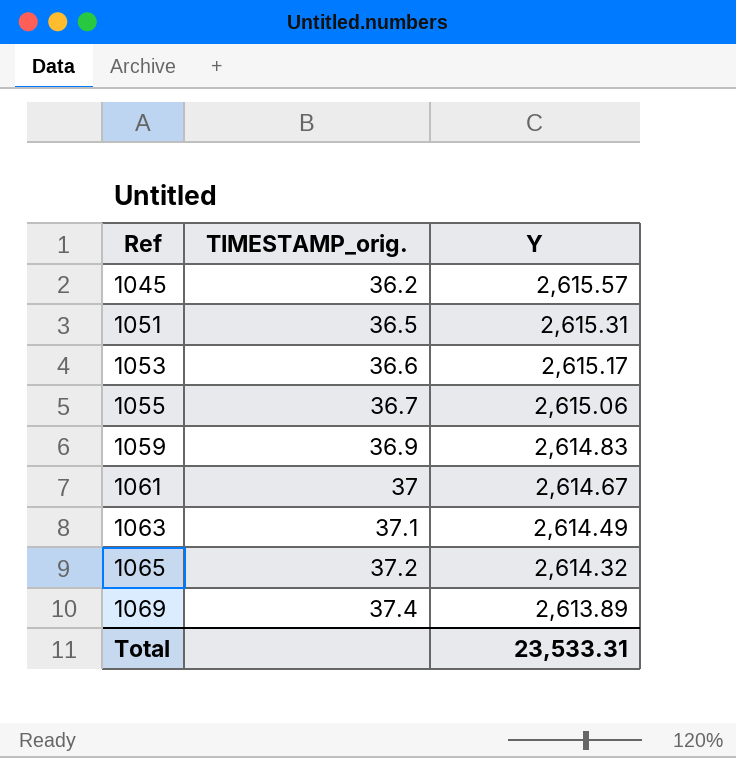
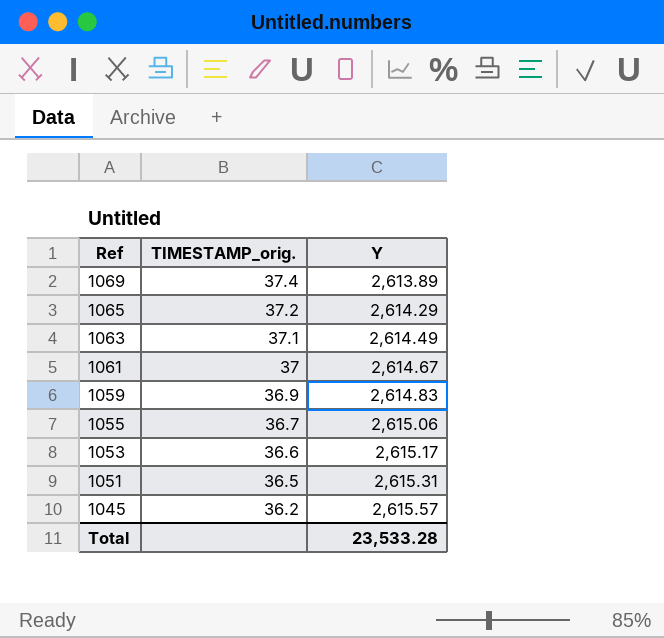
row order: Ref ascending -> Ref descending
1065 | Y: 2,614.32 -> 2,614.29
Total | Y: 23,533.31 -> 23,533.28

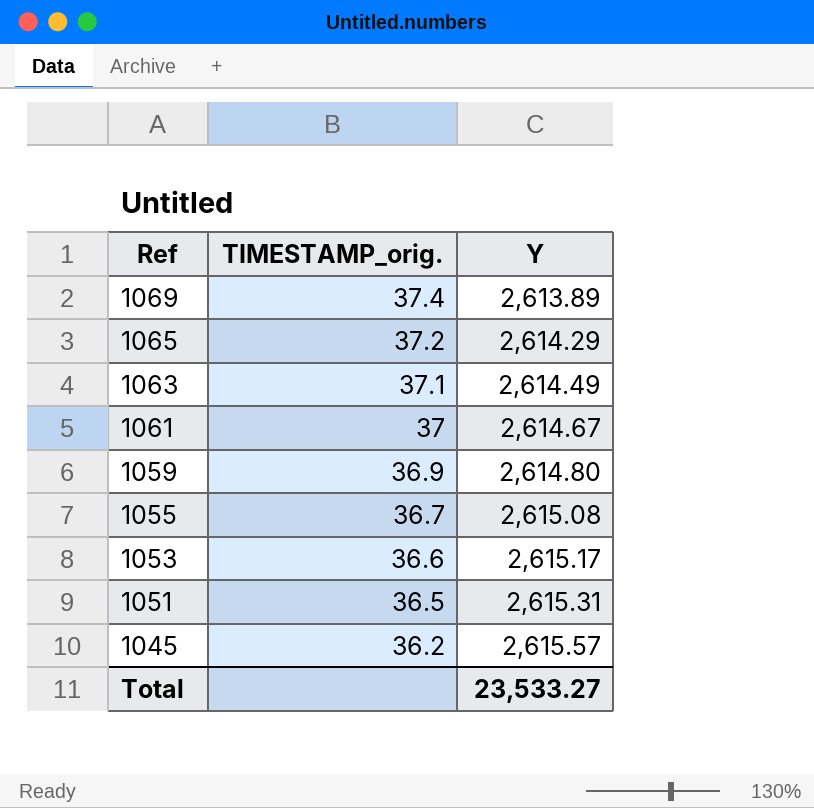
1059 | Y: 2,614.83 -> 2,614.80
1055 | Y: 2,615.06 -> 2,615.08
Total | Y: 23,533.28 -> 23,533.27

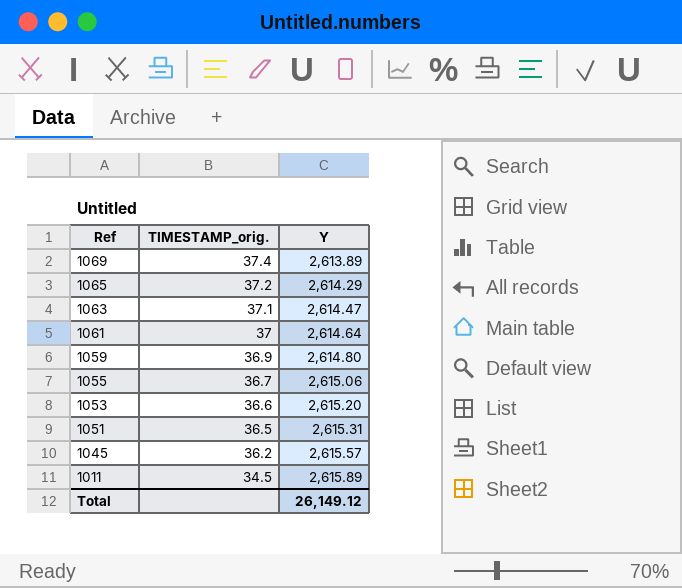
1063 | Y: 2,614.49 -> 2,614.47
1061 | Y: 2,614.67 -> 2,614.64
1055 | Y: 2,615.08 -> 2,615.06
1053 | Y: 2,615.17 -> 2,615.20
row 1011: none -> 34.5 | 2,615.89
Total | Y: 23,533.27 -> 26,149.12

